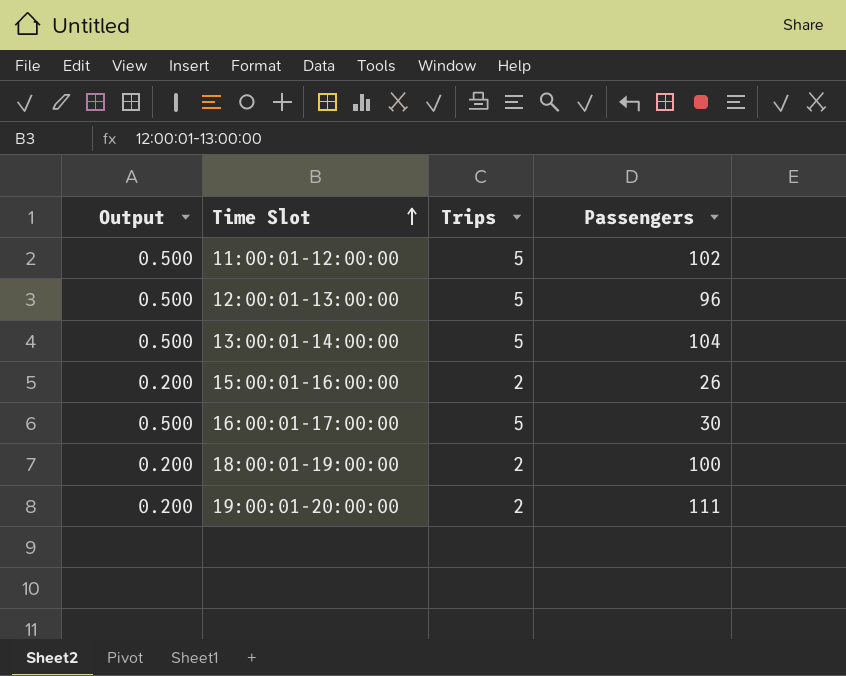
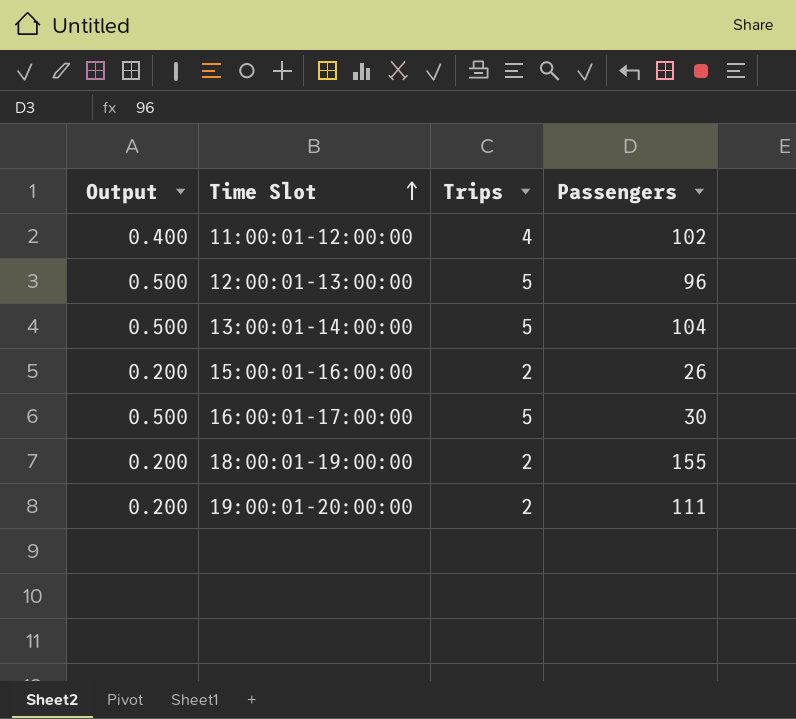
11:00:01-12:00:00 | Output: 0.500 -> 0.400
11:00:01-12:00:00 | Trips: 5 -> 4
18:00:01-19:00:00 | Passengers: 100 -> 155

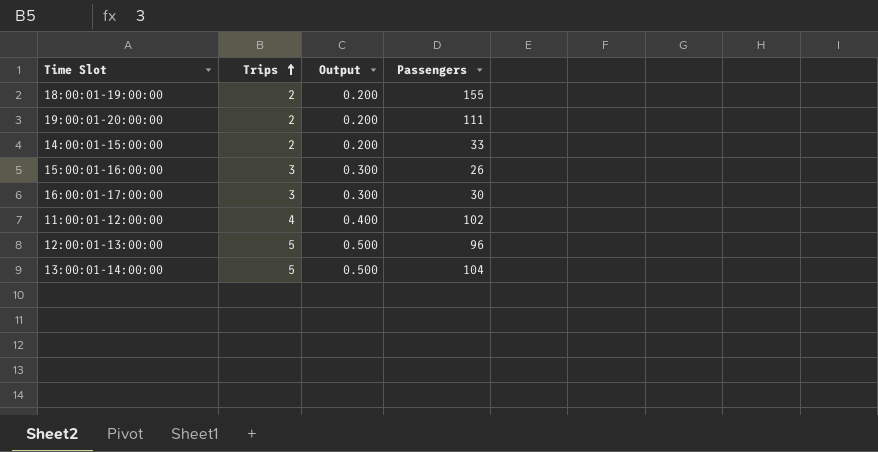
row order: Time Slot ascending -> Trips ascending
column Output | position: 1 -> 3
row 14:00:01-15:00:00: none -> 2 | 0.200 | 33
15:00:01-16:00:00 | Trips: 2 -> 3
15:00:01-16:00:00 | Output: 0.200 -> 0.300
16:00:01-17:00:00 | Trips: 5 -> 3
16:00:01-17:00:00 | Output: 0.500 -> 0.300

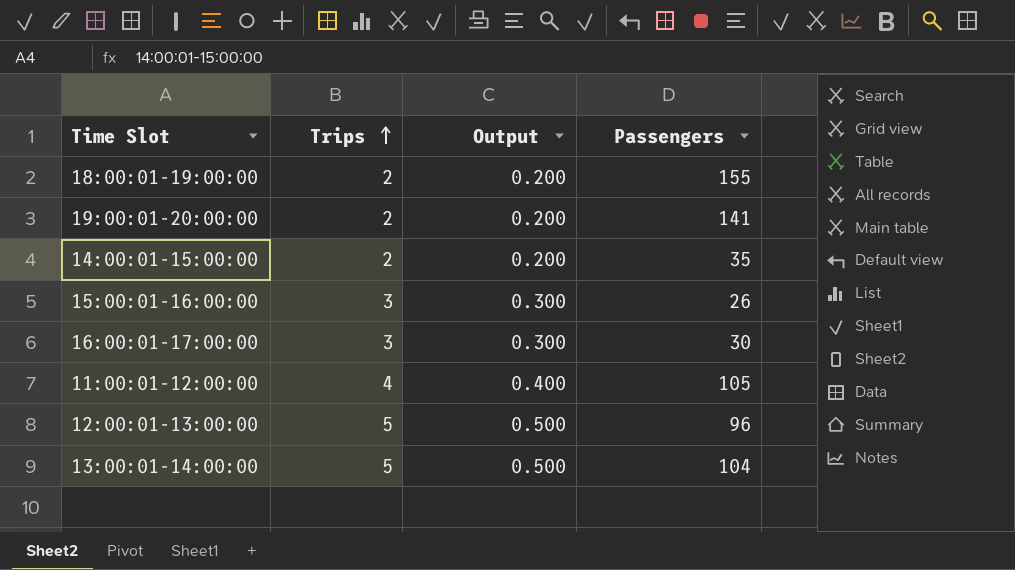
19:00:01-20:00:00 | Passengers: 111 -> 141
14:00:01-15:00:00 | Passengers: 33 -> 35
11:00:01-12:00:00 | Passengers: 102 -> 105

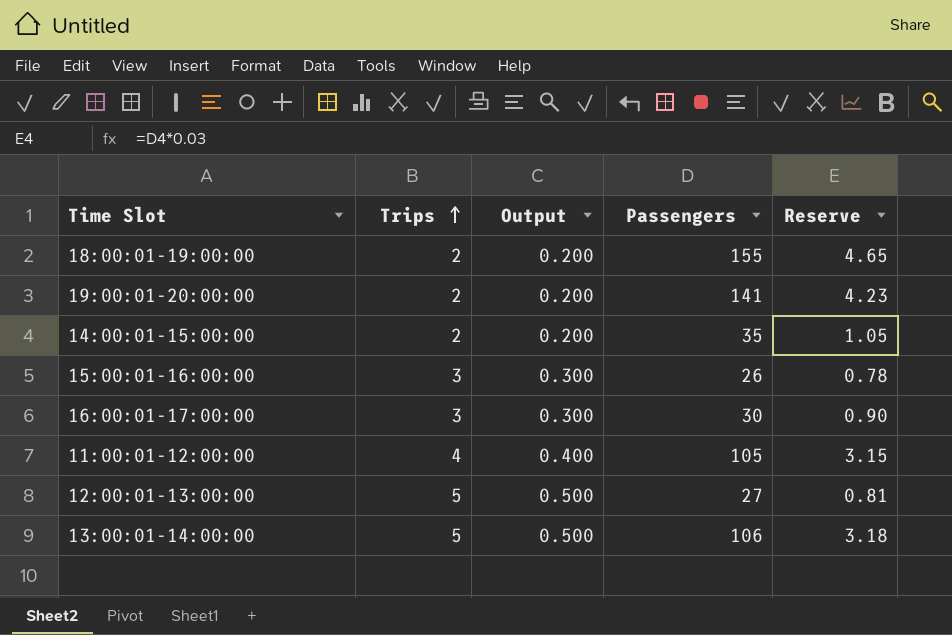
column Reserve | formula: none -> [Passengers] * 0.03
12:00:01-13:00:00 | Passengers: 96 -> 27
13:00:01-14:00:00 | Passengers: 104 -> 106

